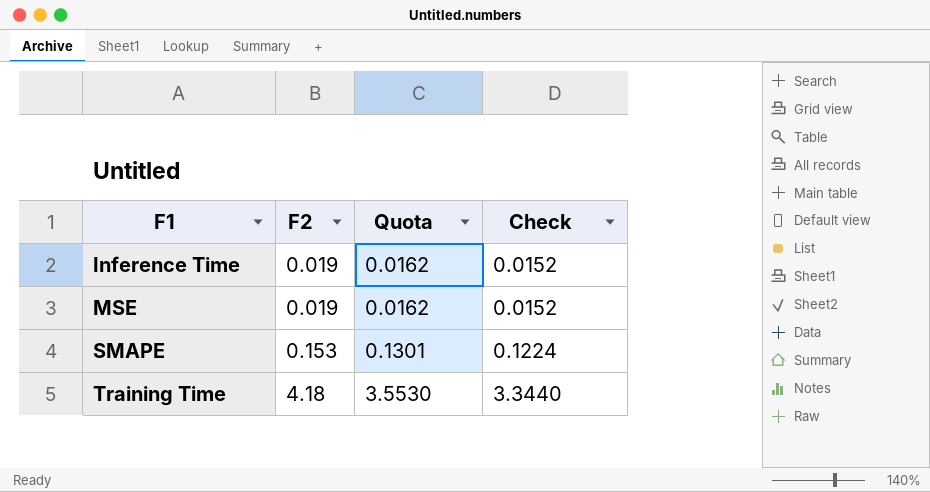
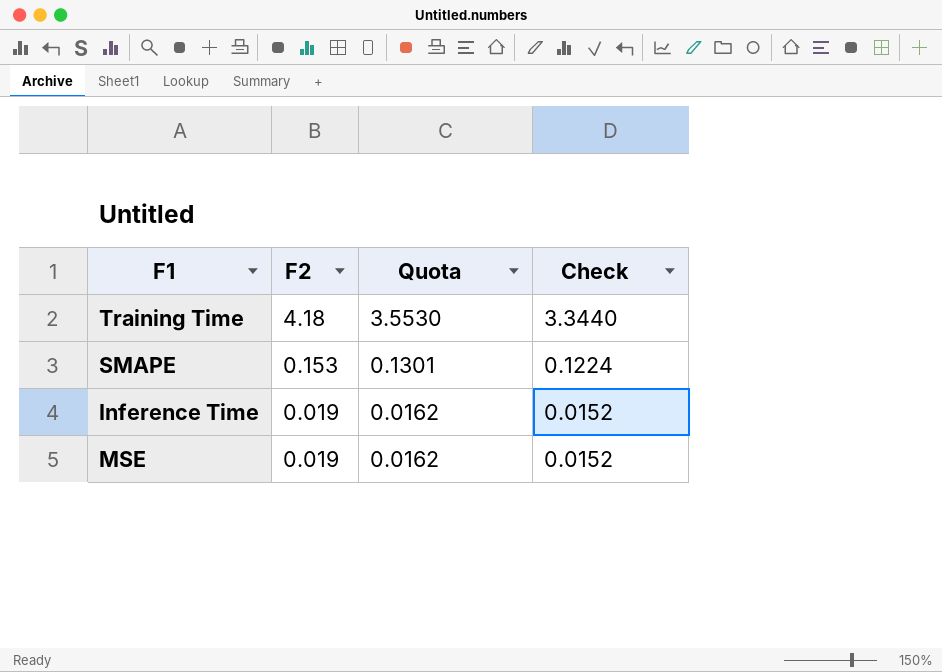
row order: F1 ascending -> F2 descending

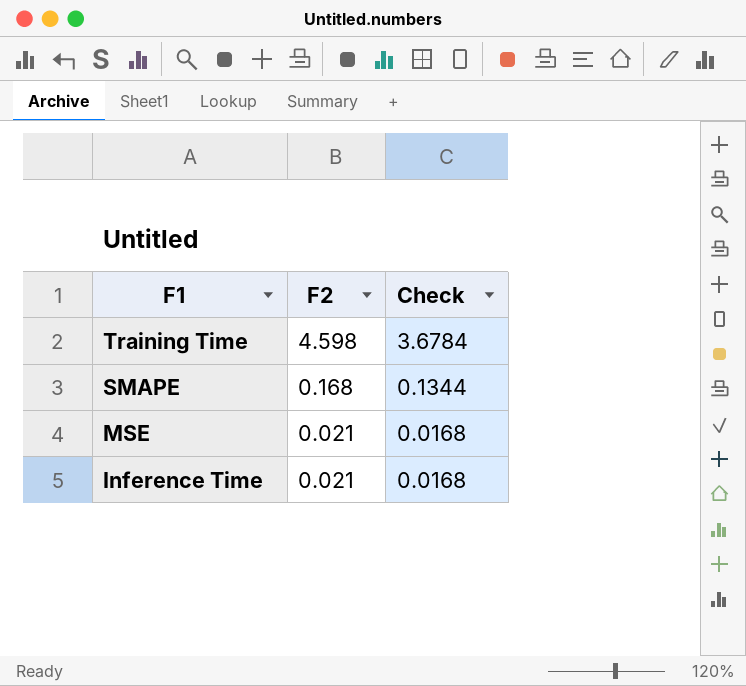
row order: F2 descending -> F1 descending
column Quota | formula: [F2] * 0.85 -> none
Training Time | F2: 4.18 -> 4.598
Training Time | Check: 3.3440 -> 3.6784
SMAPE | F2: 0.153 -> 0.168
SMAPE | Check: 0.1224 -> 0.1344
MSE | F2: 0.019 -> 0.021
MSE | Check: 0.0152 -> 0.0168
Inference Time | F2: 0.019 -> 0.021
Inference Time | Check: 0.0152 -> 0.0168

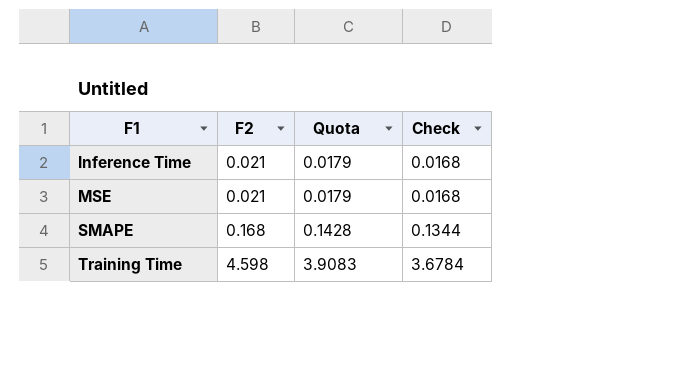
row order: F1 descending -> F1 ascending
column Quota | formula: none -> [F2] * 0.85

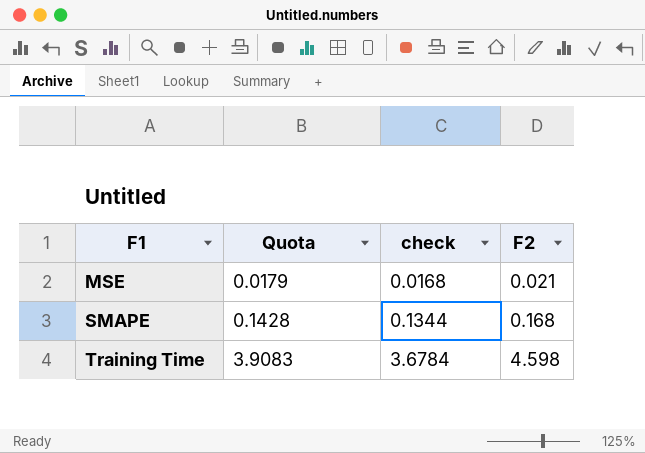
column name: Check -> check
column F2 | position: 2 -> 4
row Inference Time: 0.021 | 0.0179 | 0.0168 -> none

